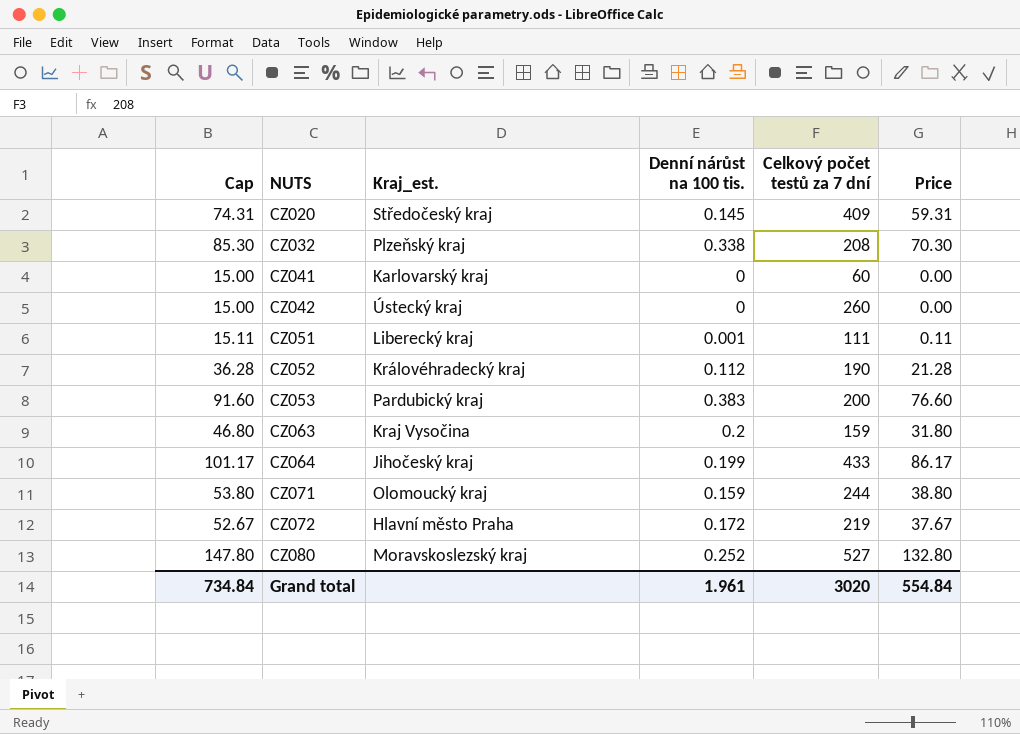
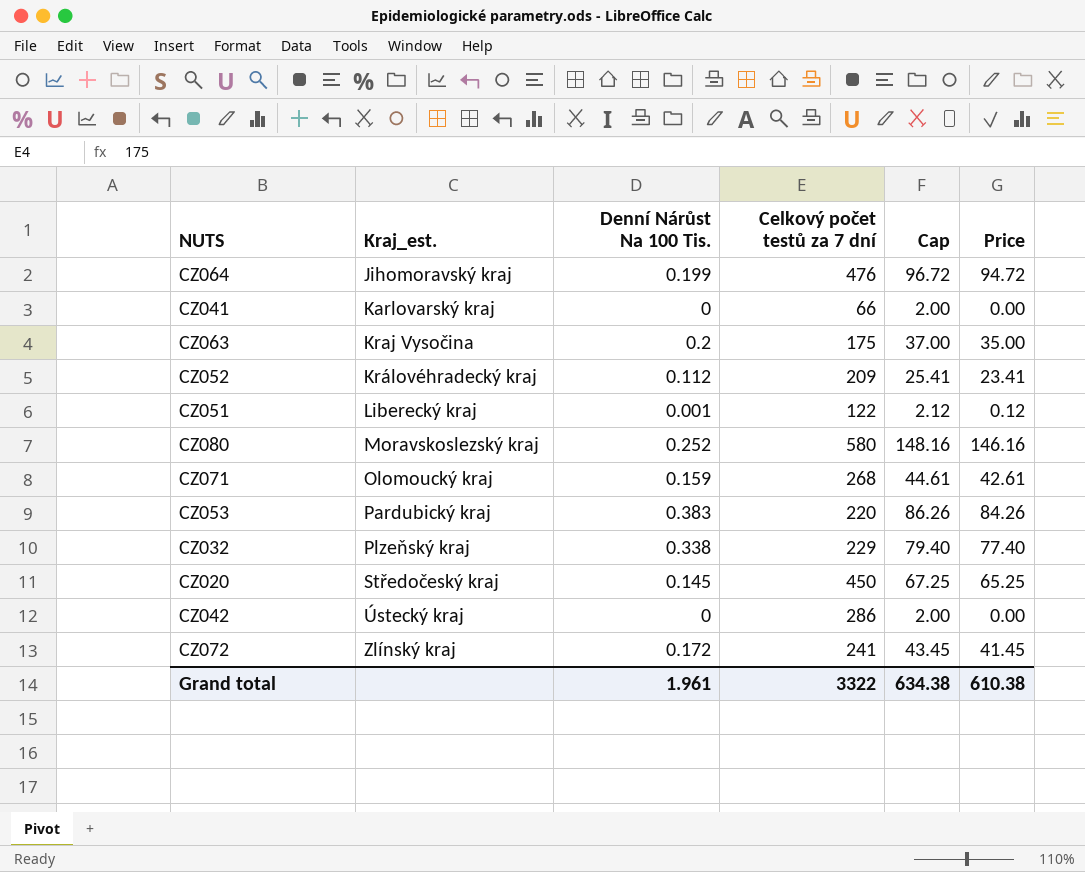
row order: NUTS ascending -> Kraj_est. ascending
column name: Denní nárůst na 100 tis. -> Denní Nárůst Na 100 Tis.
column Cap | formula: [Price] + 15 -> [Price] + 2
column Cap | position: 1 -> 5
CZ064 | Kraj_est.: Jihočeský kraj -> Jihomoravský kraj
CZ064 | Celkový počet testů za 7 dní: 433 -> 476
CZ064 | Price: 86.17 -> 94.72
CZ041 | Celkový počet testů za 7 dní: 60 -> 66
CZ063 | Celkový počet testů za 7 dní: 159 -> 175
CZ063 | Price: 31.80 -> 35.00
CZ052 | Celkový počet testů za 7 dní: 190 -> 209
CZ052 | Price: 21.28 -> 23.41
CZ051 | Celkový počet testů za 7 dní: 111 -> 122
CZ051 | Price: 0.11 -> 0.12
CZ080 | Celkový počet testů za 7 dní: 527 -> 580
CZ080 | Price: 132.80 -> 146.16
CZ071 | Celkový počet testů za 7 dní: 244 -> 268
CZ071 | Price: 38.80 -> 42.61
CZ053 | Celkový počet testů za 7 dní: 200 -> 220
CZ053 | Price: 76.60 -> 84.26
CZ032 | Celkový počet testů za 7 dní: 208 -> 229
CZ032 | Price: 70.30 -> 77.40
CZ020 | Celkový počet testů za 7 dní: 409 -> 450
CZ020 | Price: 59.31 -> 65.25
CZ042 | Celkový počet testů za 7 dní: 260 -> 286
CZ072 | Kraj_est.: Hlavní město Praha -> Zlínský kraj
CZ072 | Celkový počet testů za 7 dní: 219 -> 241
CZ072 | Price: 37.67 -> 41.45
Grand total | Celkový počet testů za 7 dní: 3020 -> 3322
Grand total | Cap: 734.84 -> 634.38
Grand total | Price: 554.84 -> 610.38

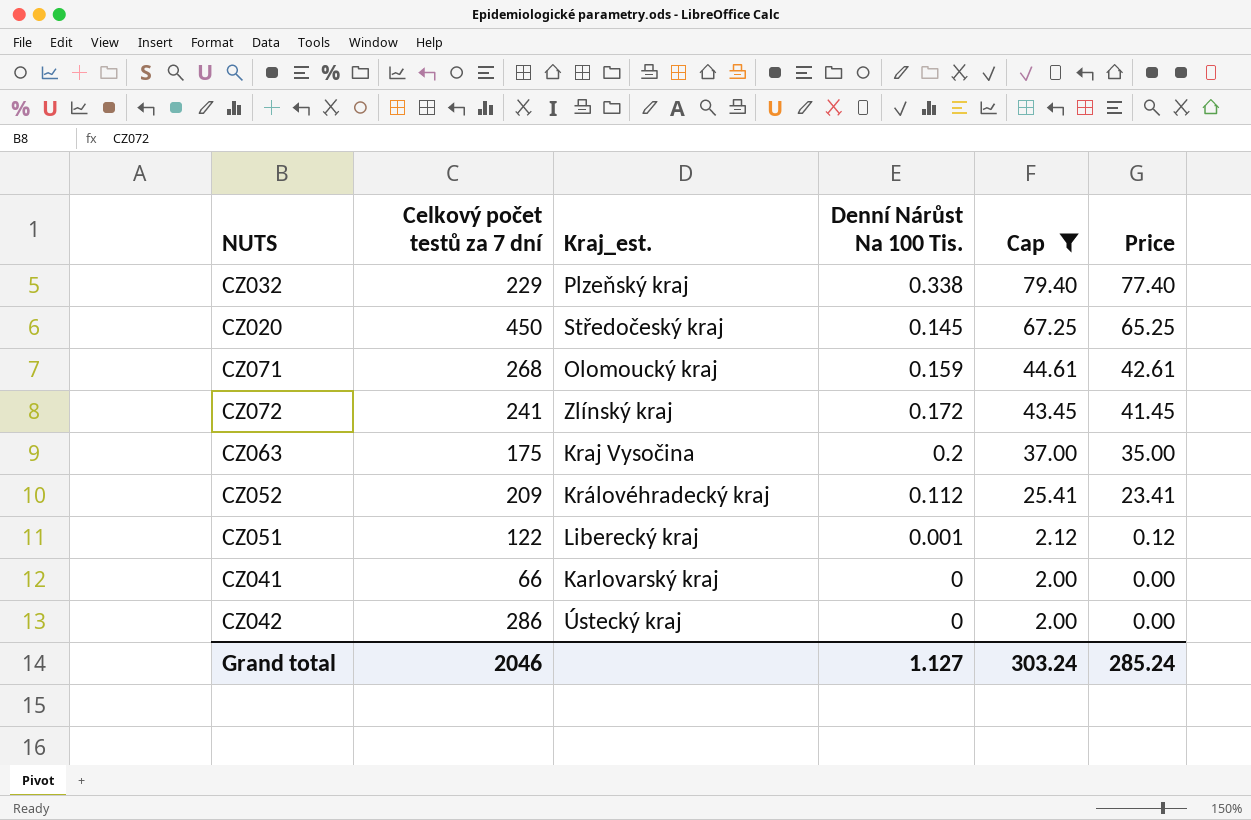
filter: none -> Cap <= 79.40
row order: Kraj_est. ascending -> Cap descending
column Celkový počet testů za 7 dní | position: 4 -> 2
Grand total | Celkový počet testů za 7 dní: 3322 -> 2046
Grand total | Denní Nárůst Na 100 Tis.: 1.961 -> 1.127
Grand total | Cap: 634.38 -> 303.24
Grand total | Price: 610.38 -> 285.24

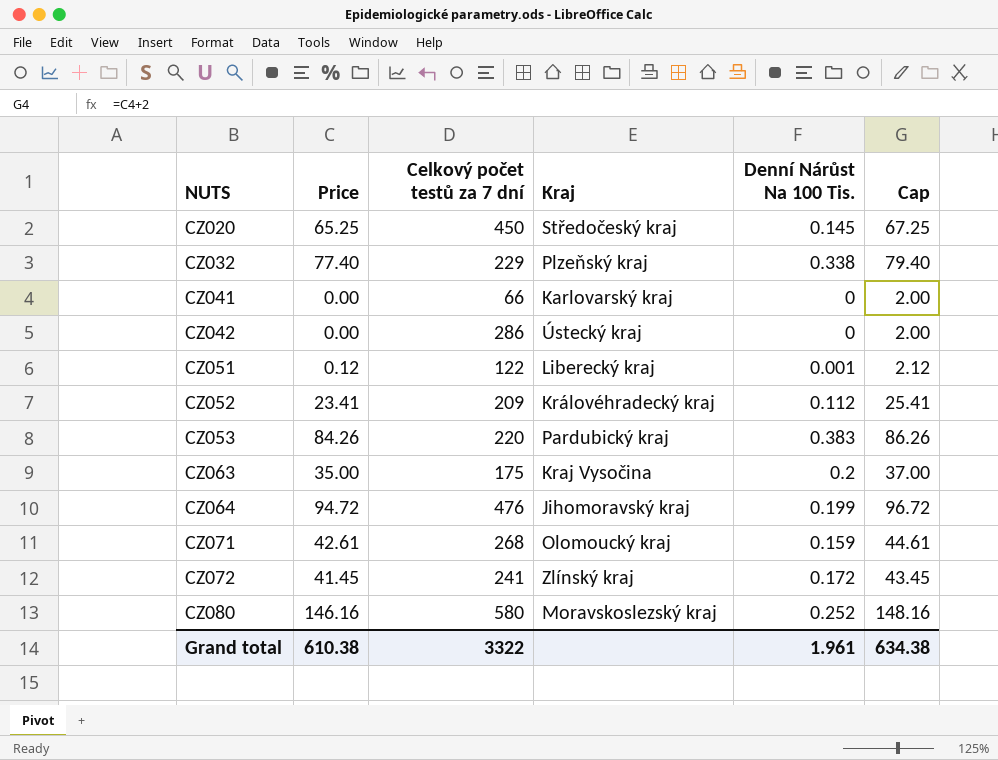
filter: Cap <= 79.40 -> none
row order: Cap descending -> NUTS ascending
column Price | position: 6 -> 2
column name: Kraj_est. -> Kraj
Grand total | Price: 285.24 -> 610.38
Grand total | Celkový počet testů za 7 dní: 2046 -> 3322
Grand total | Denní Nárůst Na 100 Tis.: 1.127 -> 1.961
Grand total | Cap: 303.24 -> 634.38

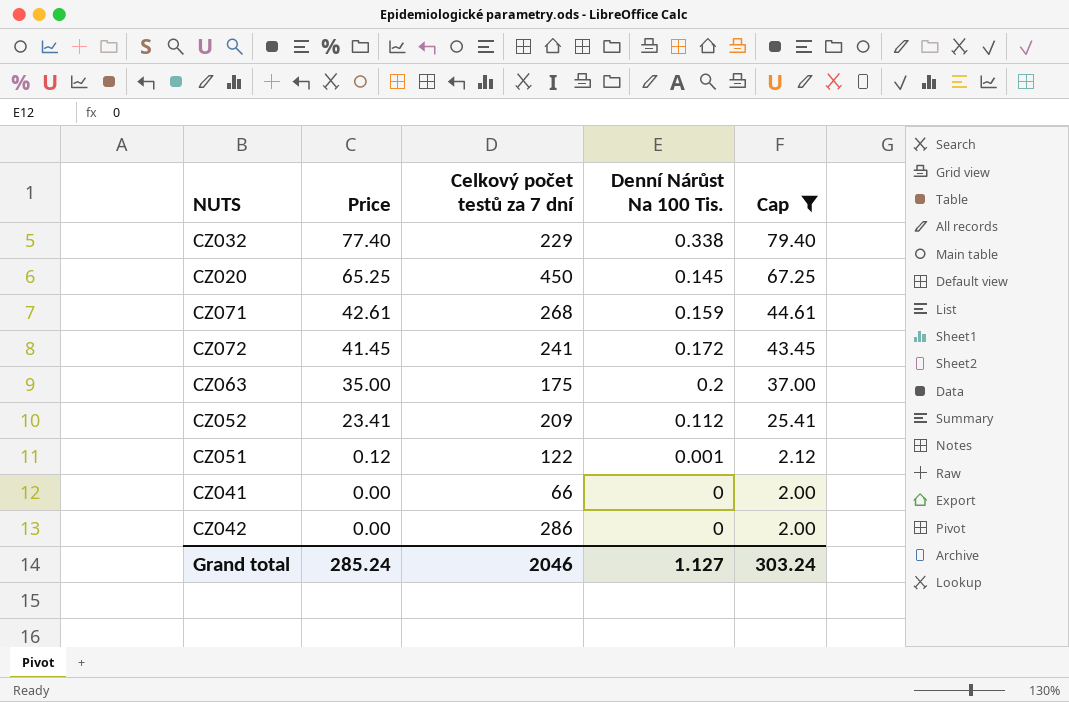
filter: none -> Cap <= 79.40
row order: NUTS ascending -> Price descending
column Kraj | position: 4 -> none
Grand total | Price: 610.38 -> 285.24
Grand total | Celkový počet testů za 7 dní: 3322 -> 2046
Grand total | Denní Nárůst Na 100 Tis.: 1.961 -> 1.127
Grand total | Cap: 634.38 -> 303.24

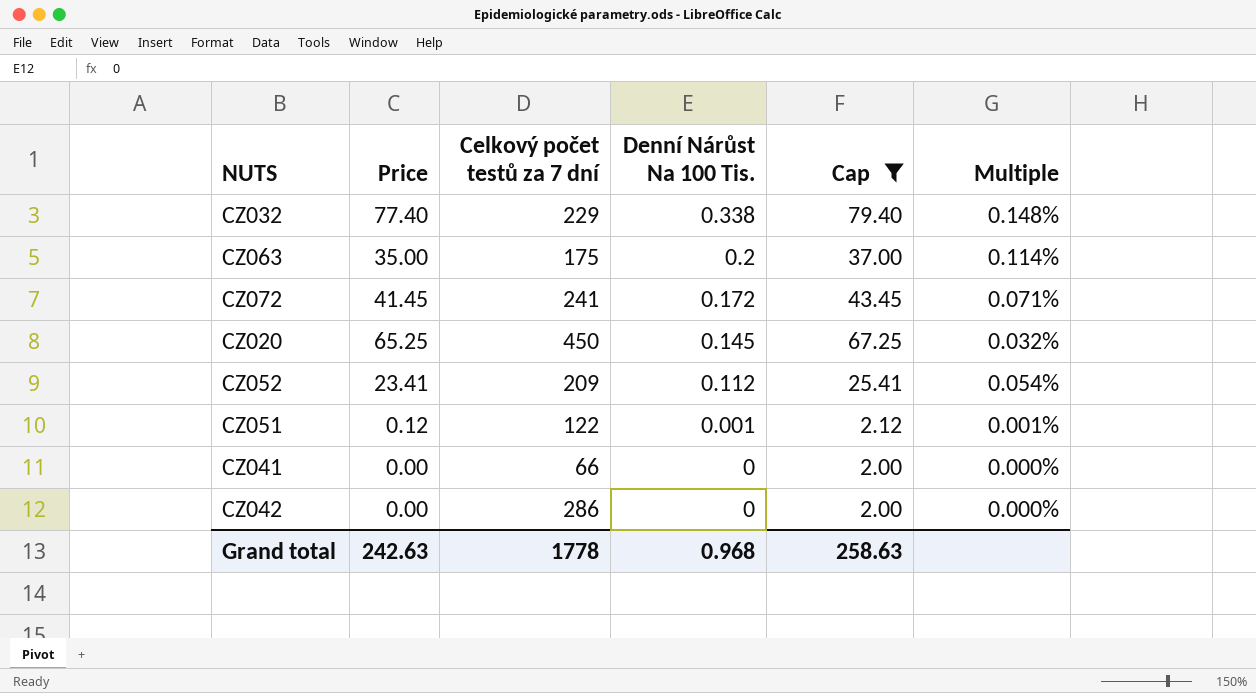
row order: Price descending -> Denní Nárůst Na 100 Tis. descending
column Multiple | formula: none -> [Denní Nárůst Na 100 Tis.] / [Celkový počet testů za 7 dní]
row CZ071: 42.61 | 268 | 0.159 | 44.61 -> none
Grand total | Price: 285.24 -> 242.63
Grand total | Celkový počet testů za 7 dní: 2046 -> 1778
Grand total | Denní Nárůst Na 100 Tis.: 1.127 -> 0.968
Grand total | Cap: 303.24 -> 258.63

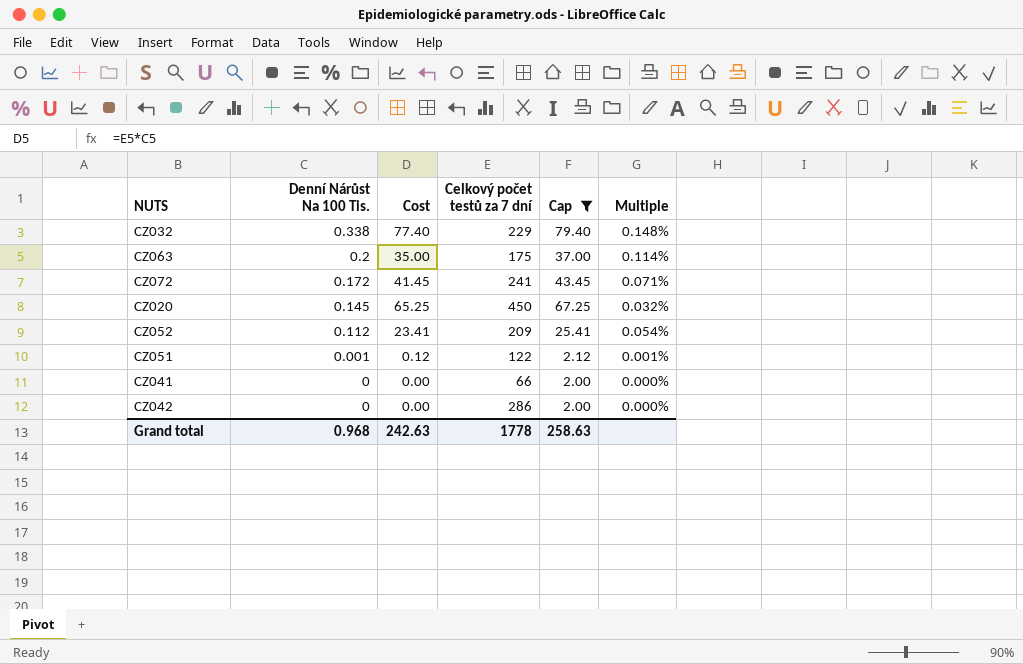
column Denní Nárůst Na 100 Tis. | position: 4 -> 2
column name: Price -> Cost

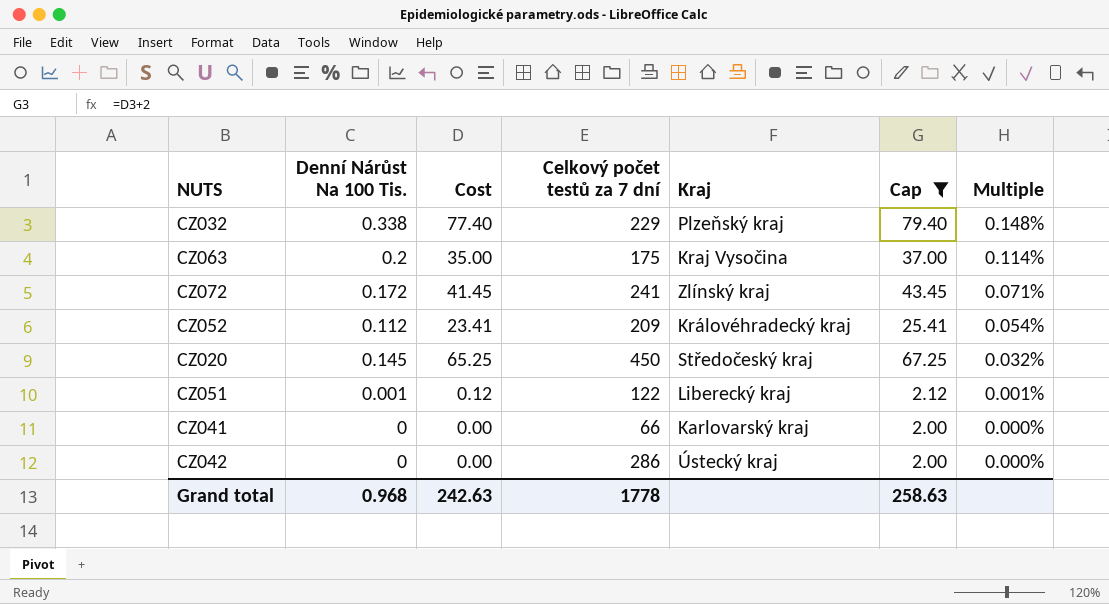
row order: Denní Nárůst Na 100 Tis. descending -> Multiple descending
column Kraj | position: none -> 5

